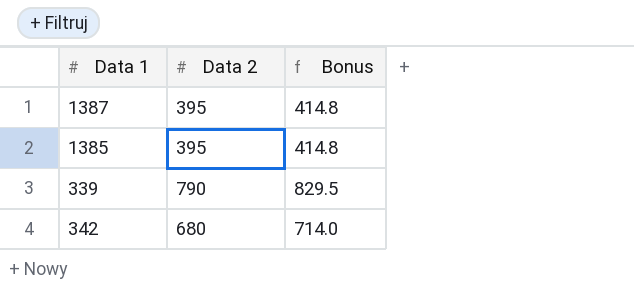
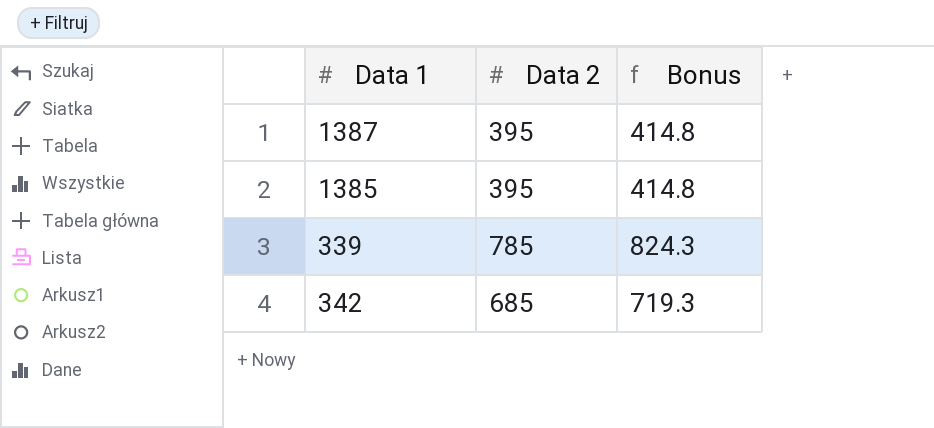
339 | Data 2: 790 -> 785
339 | Bonus: 829.5 -> 824.3
342 | Data 2: 680 -> 685
342 | Bonus: 714.0 -> 719.3

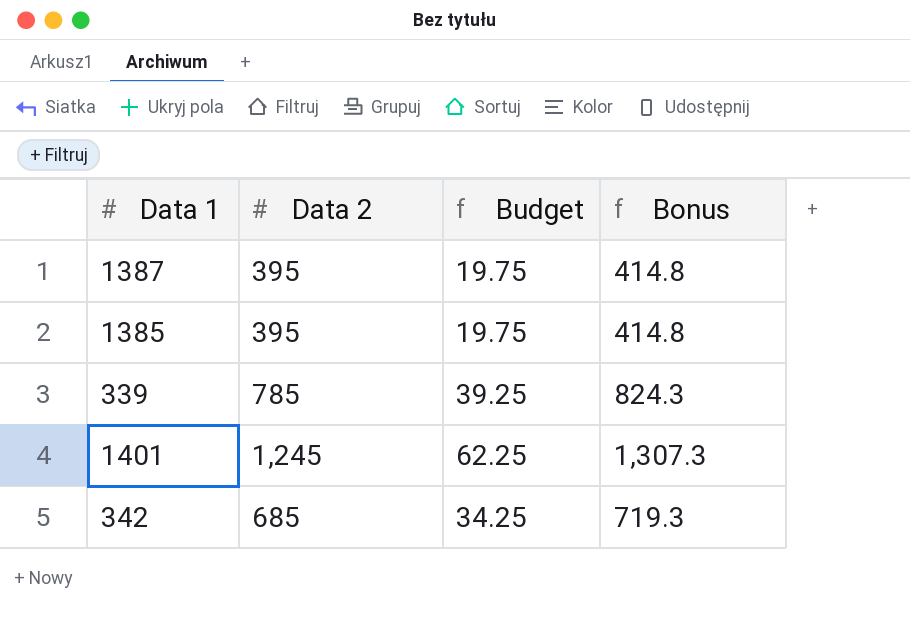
column Budget | formula: none -> [Data 2] * 0.05
row 1401: none -> 1,245 | 62.25 | 1,307.3

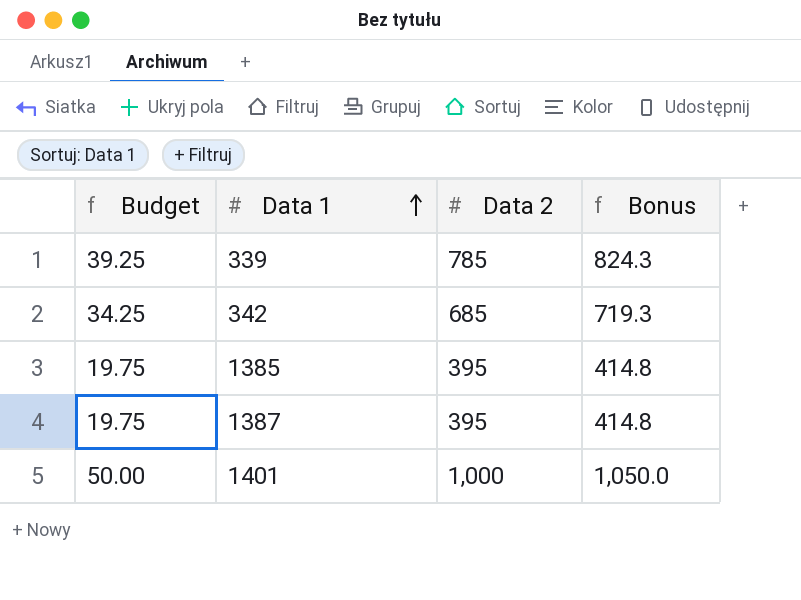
row order: none -> Data 1 ascending
column Budget | position: 3 -> 1
1401 | Budget: 62.25 -> 50.00
1401 | Data 2: 1,245 -> 1,000
1401 | Bonus: 1,307.3 -> 1,050.0

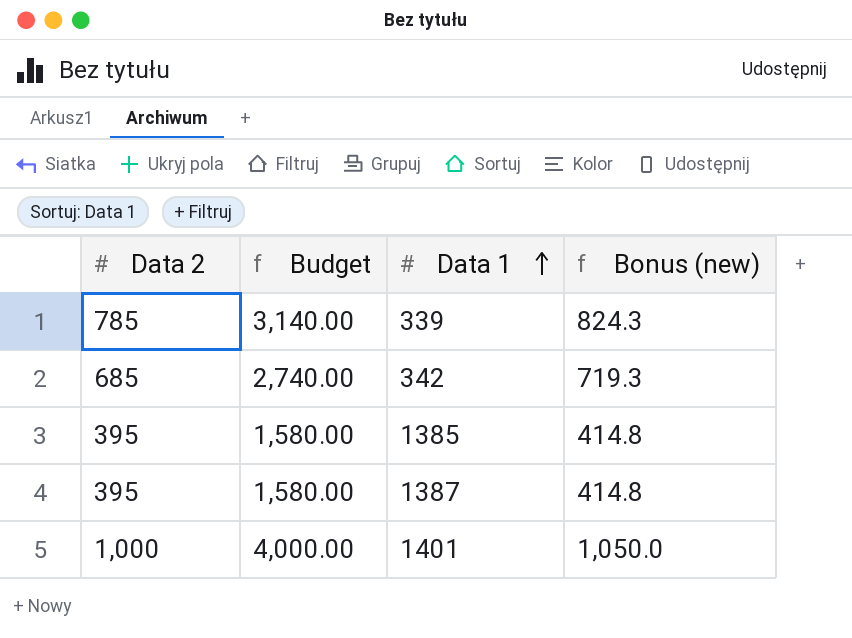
column Data 2 | position: 3 -> 1
column Budget | formula: [Data 2] * 0.05 -> [Data 2] * 4
column name: Bonus -> Bonus (new)

